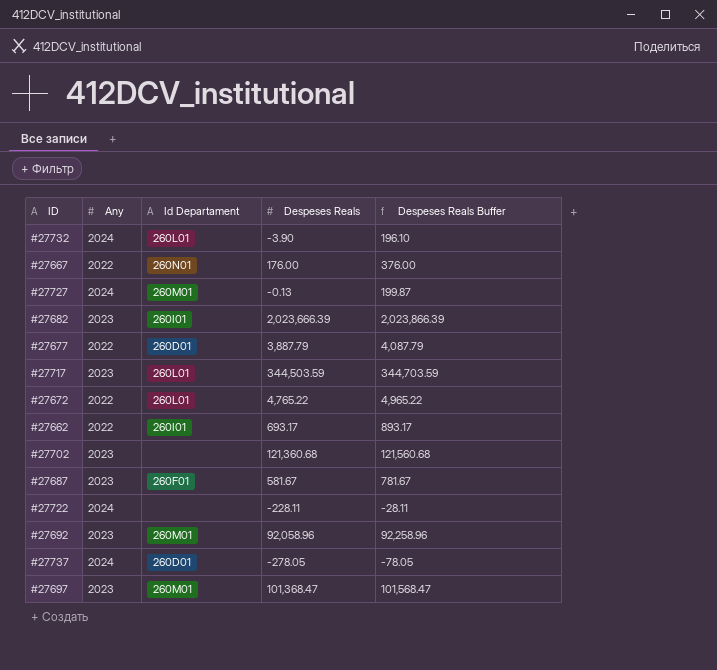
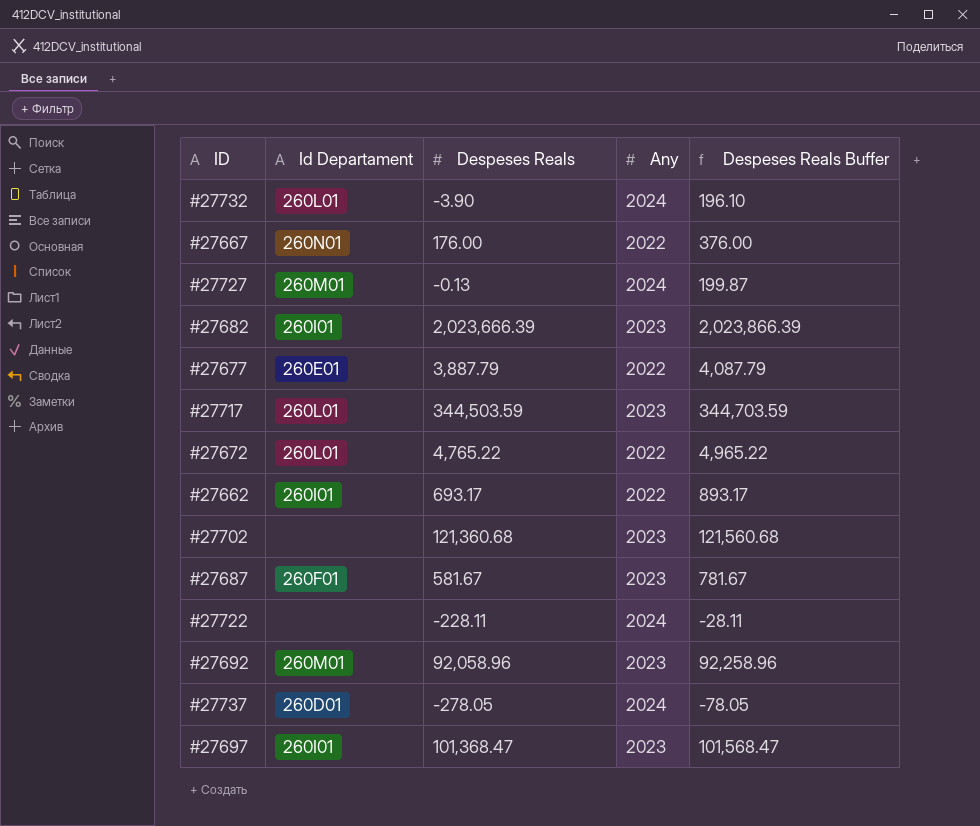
column Any | position: 2 -> 4
#27677 | Id Departament: 260D01 -> 260E01
#27697 | Id Departament: 260M01 -> 260I01

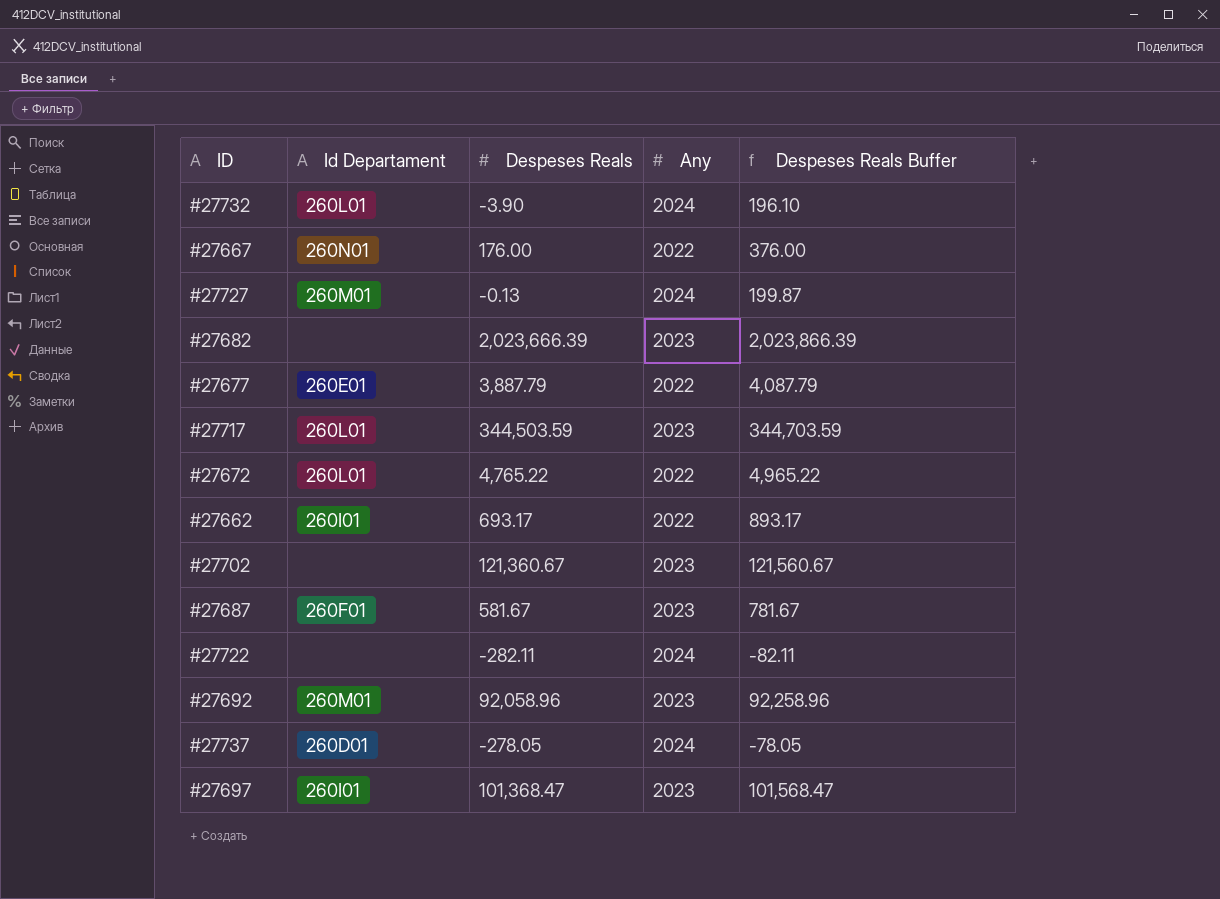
#27682 | Id Departament: 260I01 -> none
#27702 | Despeses Reals: 121,360.68 -> 121,360.67
#27702 | Despeses Reals Buffer: 121,560.68 -> 121,560.67
#27722 | Despeses Reals: -228.11 -> -282.11
#27722 | Despeses Reals Buffer: -28.11 -> -82.11

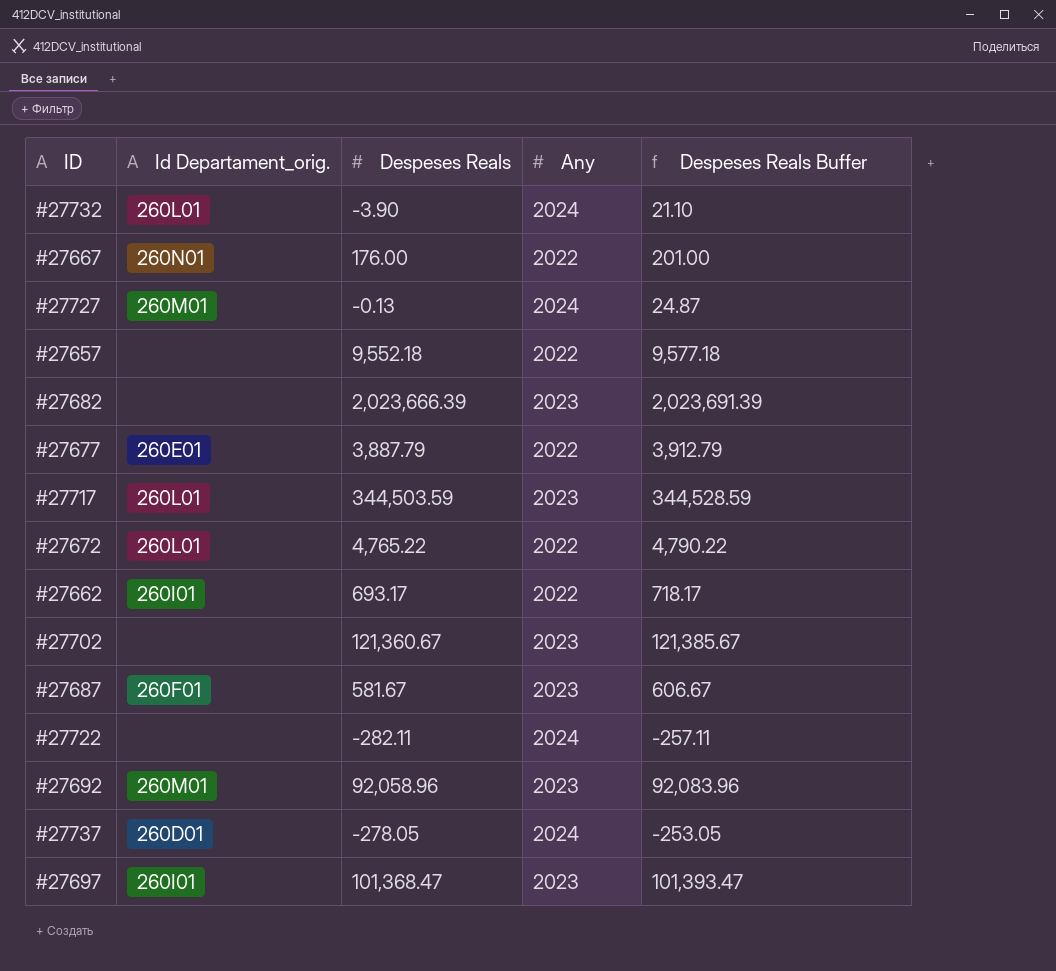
column name: Id Departament -> Id Departament_orig.
column Despeses Reals Buffer | formula: [Despeses Reals] + 200 -> [Despeses Reals] + 25
row #27657: none -> none | 9,552.18 | 2022 | 9,577.18

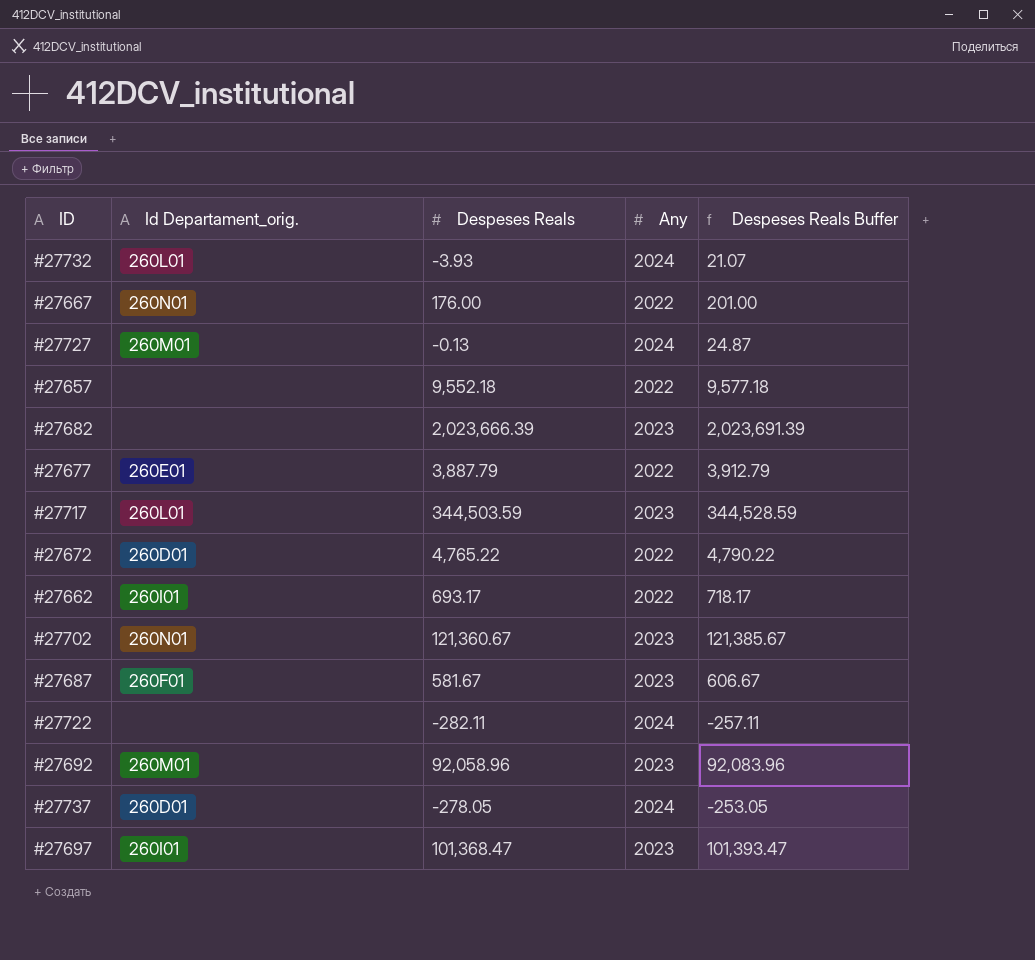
#27732 | Despeses Reals: -3.90 -> -3.93
#27732 | Despeses Reals Buffer: 21.10 -> 21.07
#27672 | Id Departament_orig.: 260L01 -> 260D01
#27702 | Id Departament_orig.: none -> 260N01

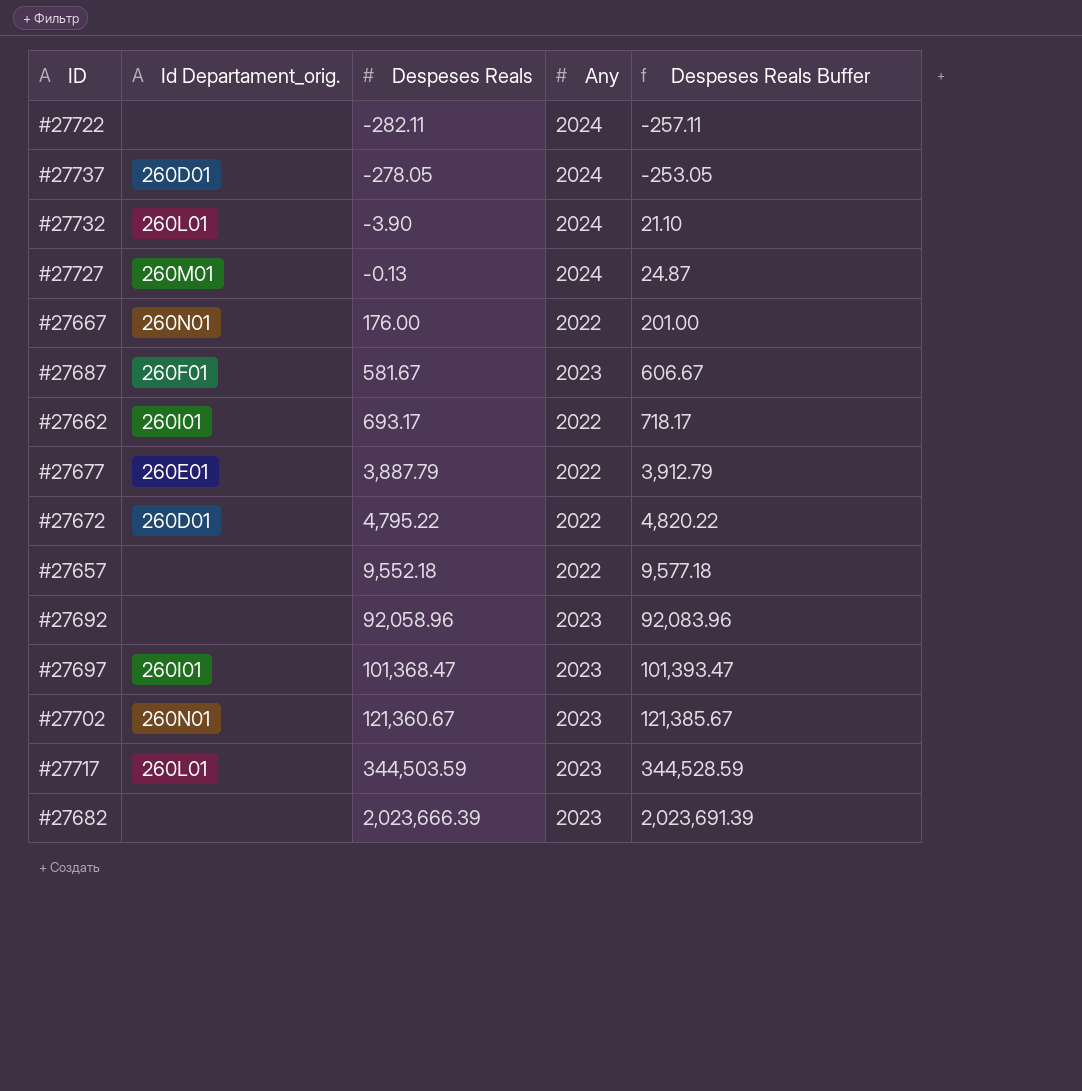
row order: none -> Despeses Reals ascending
#27732 | Despeses Reals: -3.93 -> -3.90
#27732 | Despeses Reals Buffer: 21.07 -> 21.10
#27672 | Despeses Reals: 4,765.22 -> 4,795.22
#27672 | Despeses Reals Buffer: 4,790.22 -> 4,820.22
#27692 | Id Departament_orig.: 260M01 -> none

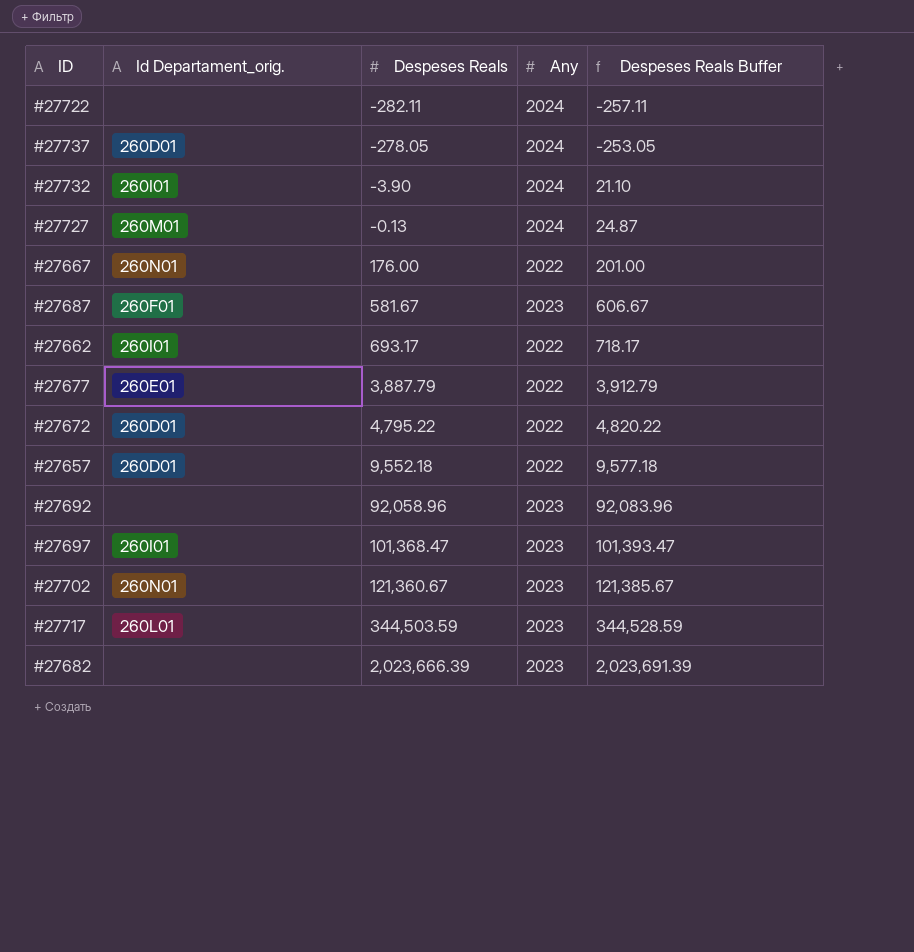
#27732 | Id Departament_orig.: 260L01 -> 260I01
#27657 | Id Departament_orig.: none -> 260D01

